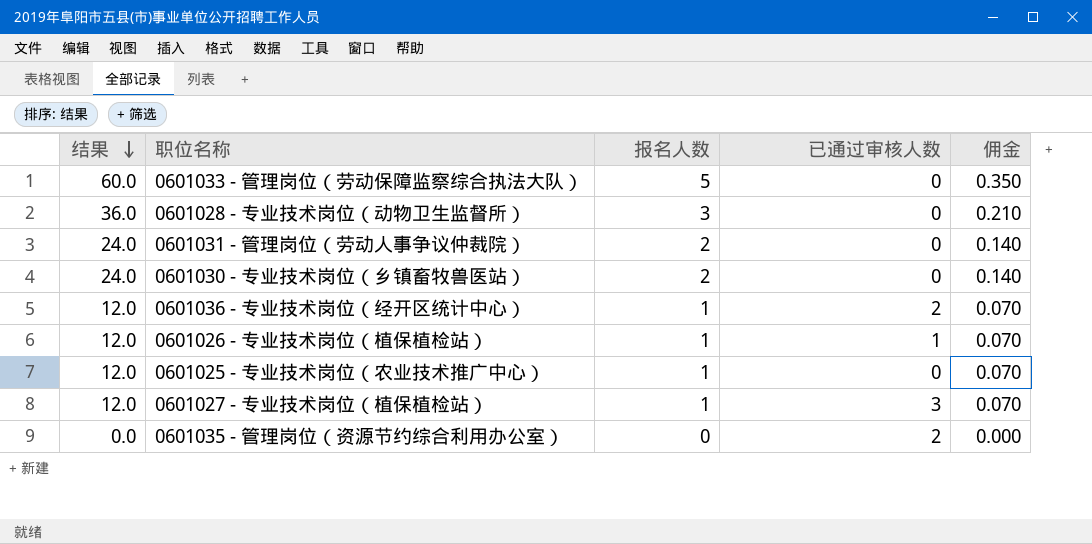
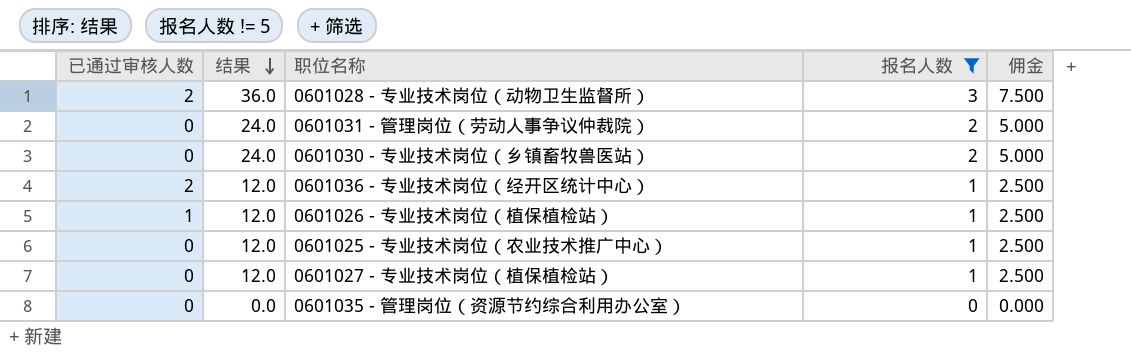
filter: none -> 报名人数 != 5
column 已通过审核人数 | position: 4 -> 1
column 佣金 | formula: [报名人数] * 0.07 -> [报名人数] * 2.5
0601028 - 专业技术岗位（动物卫生监督所） | 已通过审核人数: 0 -> 2
0601027 - 专业技术岗位（植保植检站） | 已通过审核人数: 3 -> 0
0601035 - 管理岗位（资源节约综合利用办公室） | 已通过审核人数: 2 -> 0

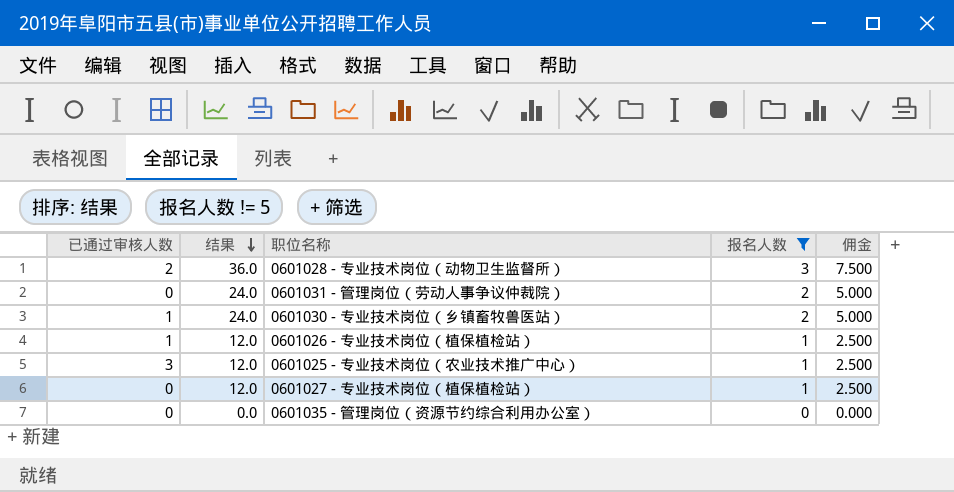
row 0601036 - 专业技术岗位（经开区统计中心）: 2 | 12.0 | 1 | 2.500 -> none
0601030 - 专业技术岗位（乡镇畜牧兽医站） | 已通过审核人数: 0 -> 1
0601025 - 专业技术岗位（农业技术推广中心） | 已通过审核人数: 0 -> 3

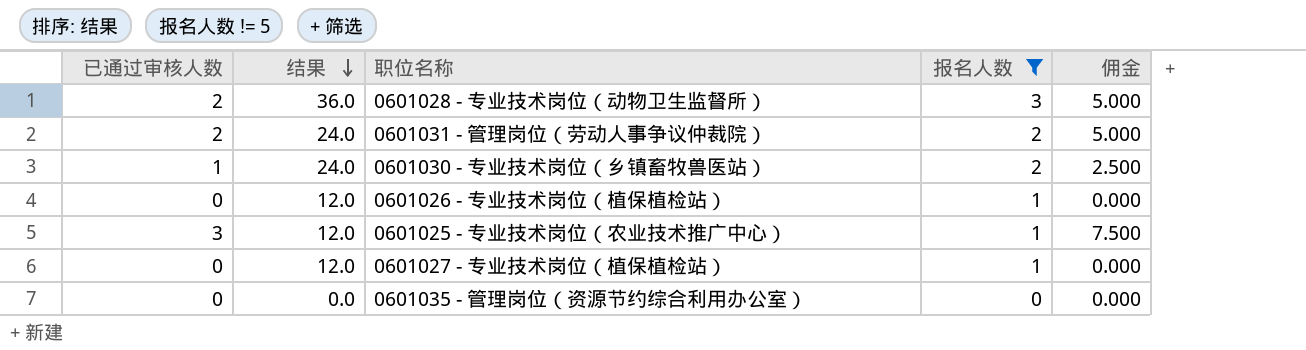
column 佣金 | formula: [报名人数] * 2.5 -> [已通过审核人数] * 2.5
0601031 - 管理岗位（劳动人事争议仲裁院） | 已通过审核人数: 0 -> 2
0601026 - 专业技术岗位（植保植检站） | 已通过审核人数: 1 -> 0

